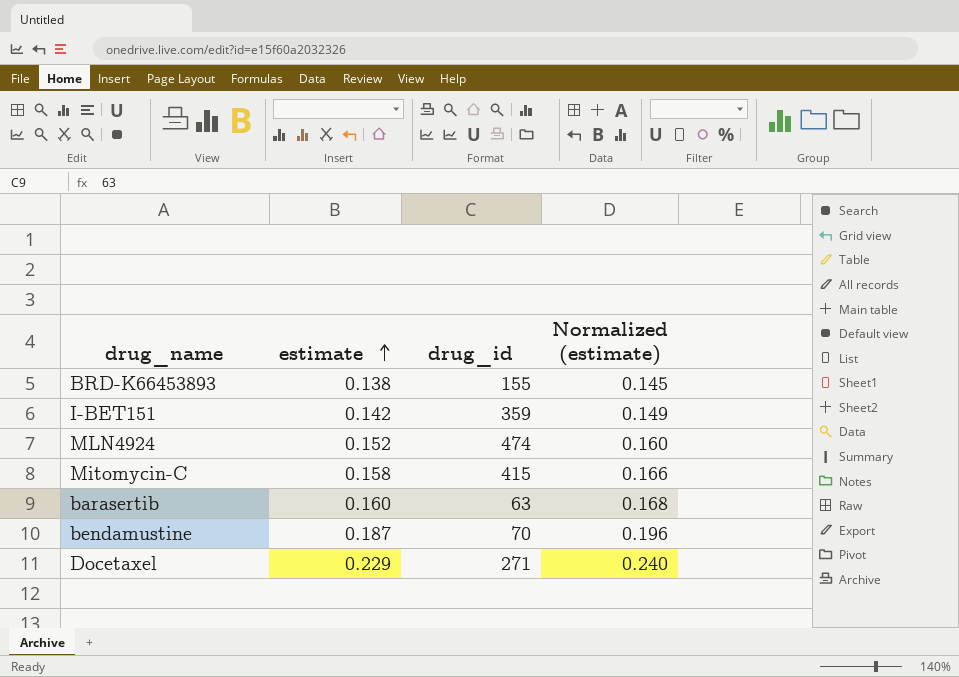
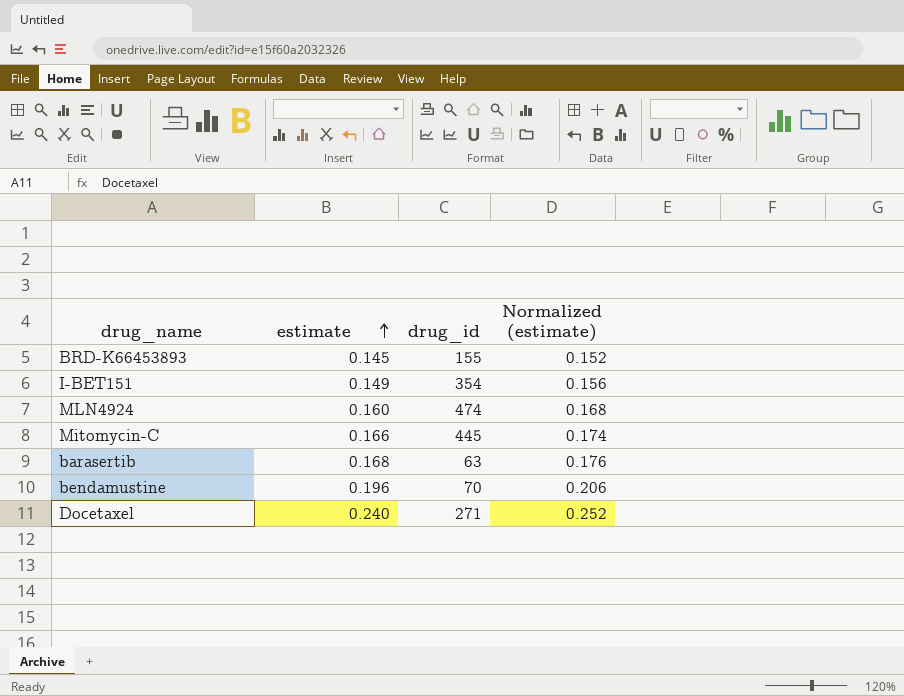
BRD-K66453893 | estimate: 0.138 -> 0.145
BRD-K66453893 | Normalized (estimate): 0.145 -> 0.152
I-BET151 | estimate: 0.142 -> 0.149
I-BET151 | drug_id: 359 -> 354
I-BET151 | Normalized (estimate): 0.149 -> 0.156
MLN4924 | estimate: 0.152 -> 0.160
MLN4924 | Normalized (estimate): 0.160 -> 0.168
Mitomycin-C | estimate: 0.158 -> 0.166
Mitomycin-C | drug_id: 415 -> 445
Mitomycin-C | Normalized (estimate): 0.166 -> 0.174
barasertib | estimate: 0.160 -> 0.168
barasertib | Normalized (estimate): 0.168 -> 0.176
bendamustine | estimate: 0.187 -> 0.196
bendamustine | Normalized (estimate): 0.196 -> 0.206
Docetaxel | estimate: 0.229 -> 0.240
Docetaxel | Normalized (estimate): 0.240 -> 0.252

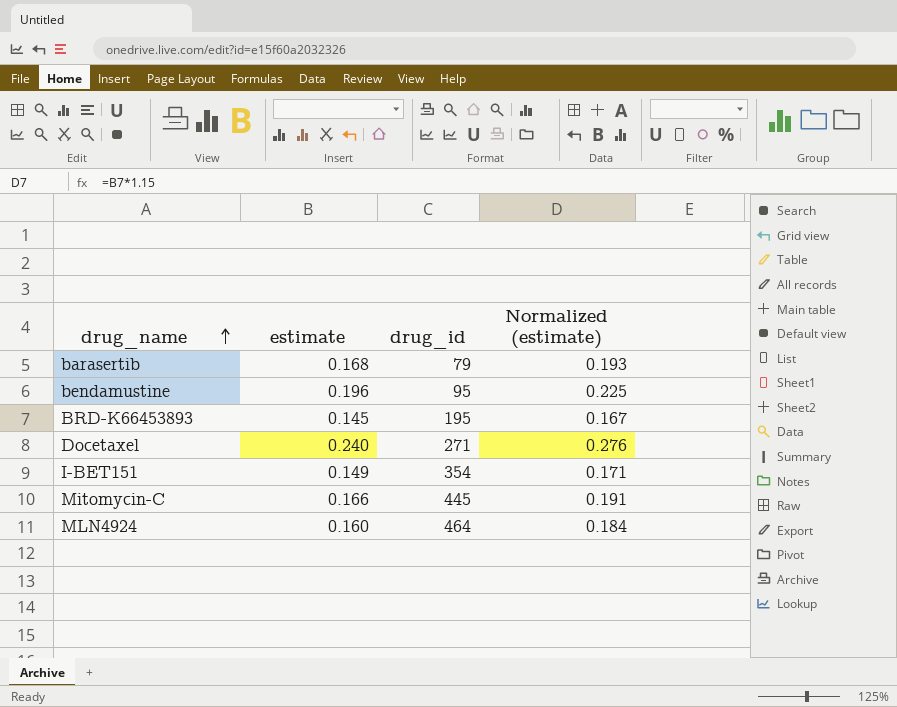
row order: estimate ascending -> drug_name ascending
column Normalized (estimate) | formula: [estimate] * 1.05 -> [estimate] * 1.15
barasertib | drug_id: 63 -> 79
bendamustine | drug_id: 70 -> 95
BRD-K66453893 | drug_id: 155 -> 195
MLN4924 | drug_id: 474 -> 464

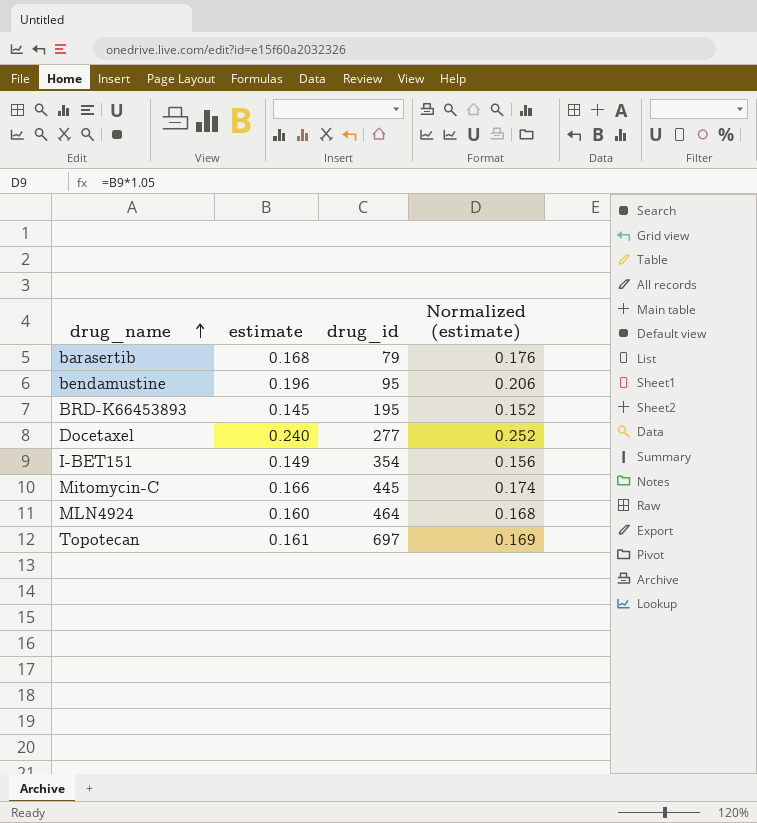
column Normalized (estimate) | formula: [estimate] * 1.15 -> [estimate] * 1.05
Docetaxel | drug_id: 271 -> 277
row Topotecan: none -> 0.161 | 697 | 0.169

